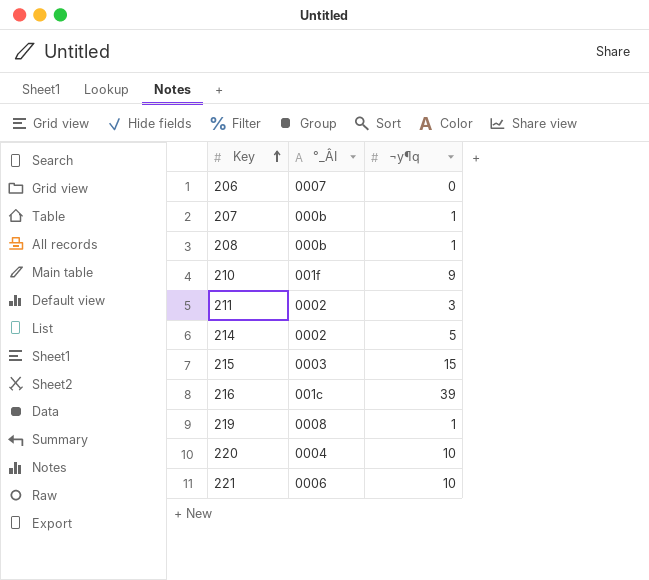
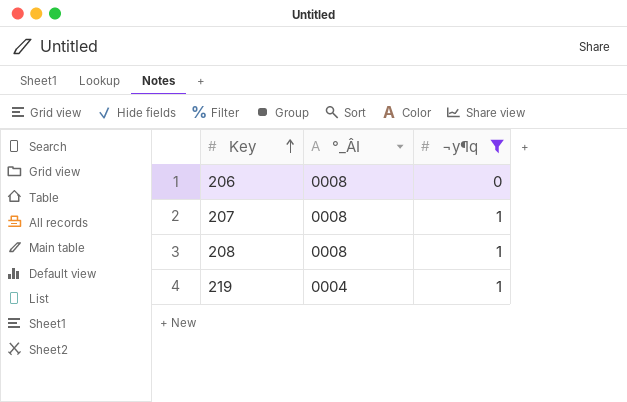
filter: none -> ¬y¶q <= 1
206 | °_ÂI: 0007 -> 0008
207 | °_ÂI: 000b -> 0008
208 | °_ÂI: 000b -> 0008
219 | °_ÂI: 0008 -> 0004

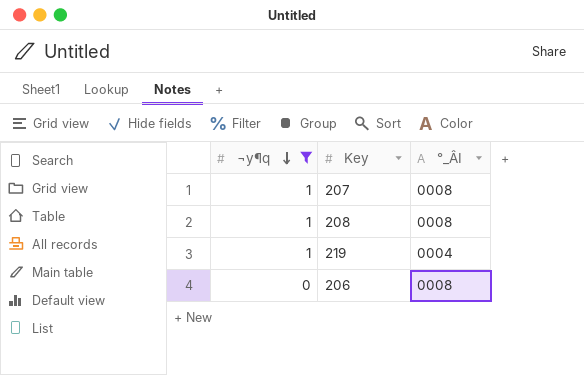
row order: Key ascending -> ¬y¶q descending
column ¬y¶q | position: 3 -> 1

